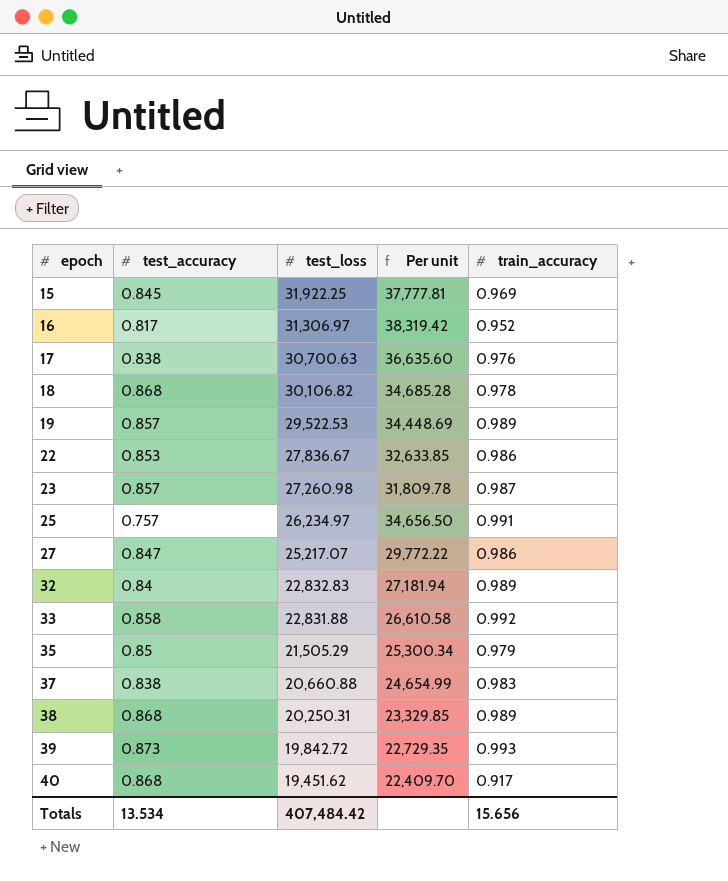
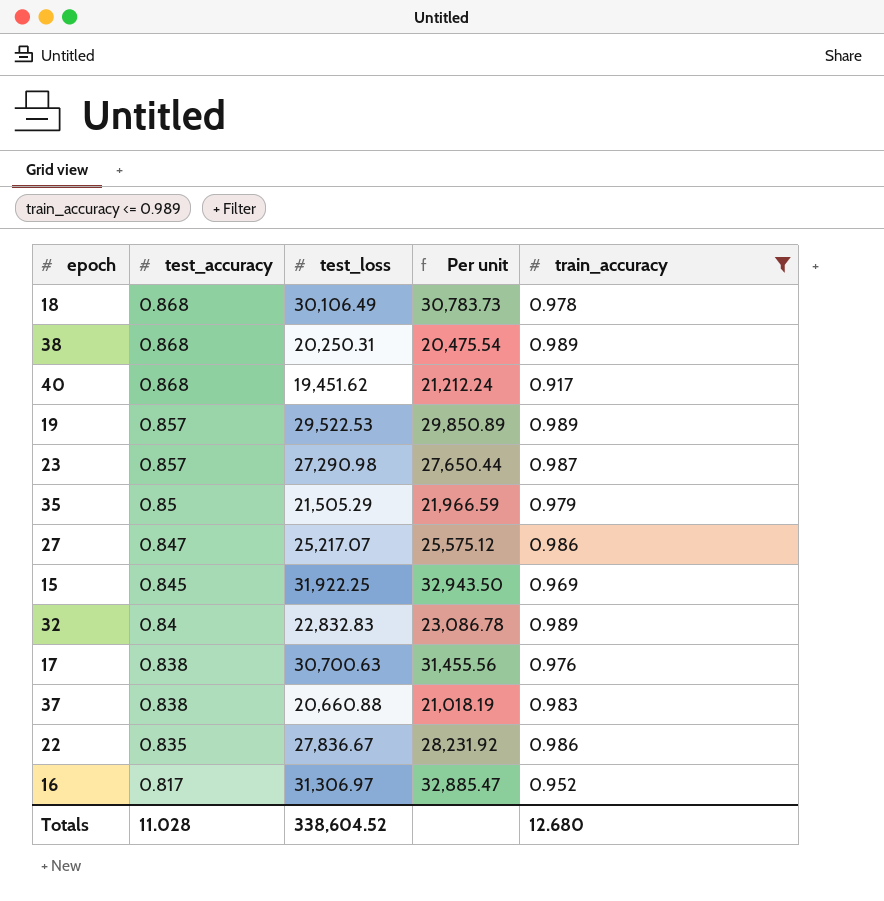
filter: none -> train_accuracy <= 0.989
row order: epoch ascending -> test_accuracy descending
column Per unit | formula: [test_loss] / [test_accuracy] -> [test_loss] / [train_accuracy]
18 | test_loss: 30,106.82 -> 30,106.49
23 | test_loss: 27,260.98 -> 27,290.98
22 | test_accuracy: 0.853 -> 0.835
Totals | test_accuracy: 13.534 -> 11.028
Totals | test_loss: 407,484.42 -> 338,604.52
Totals | train_accuracy: 15.656 -> 12.680

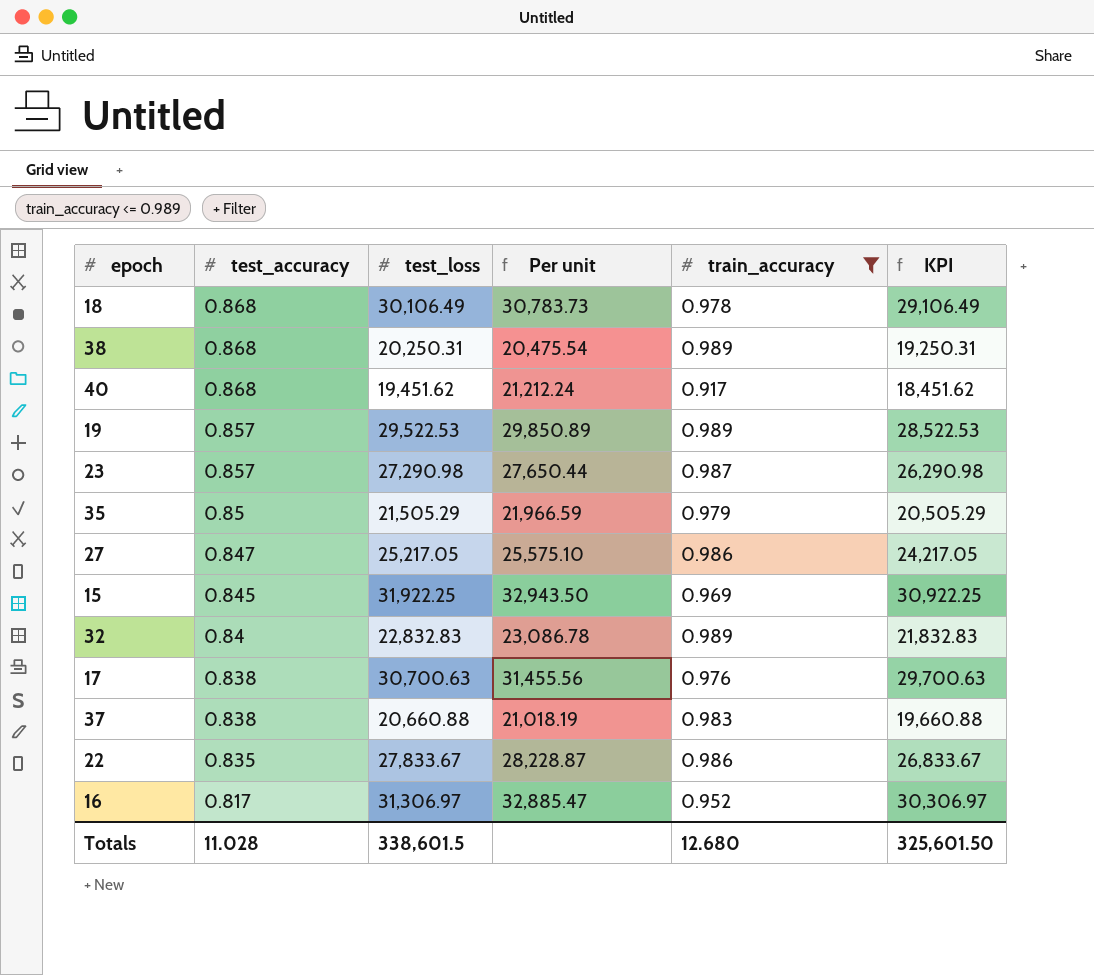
column KPI | formula: none -> [test_loss] - 1000
27 | test_loss: 25,217.07 -> 25,217.05
27 | Per unit: 25,575.12 -> 25,575.10
22 | test_loss: 27,836.67 -> 27,833.67
22 | Per unit: 28,231.92 -> 28,228.87
Totals | test_loss: 338,604.52 -> 338,601.5

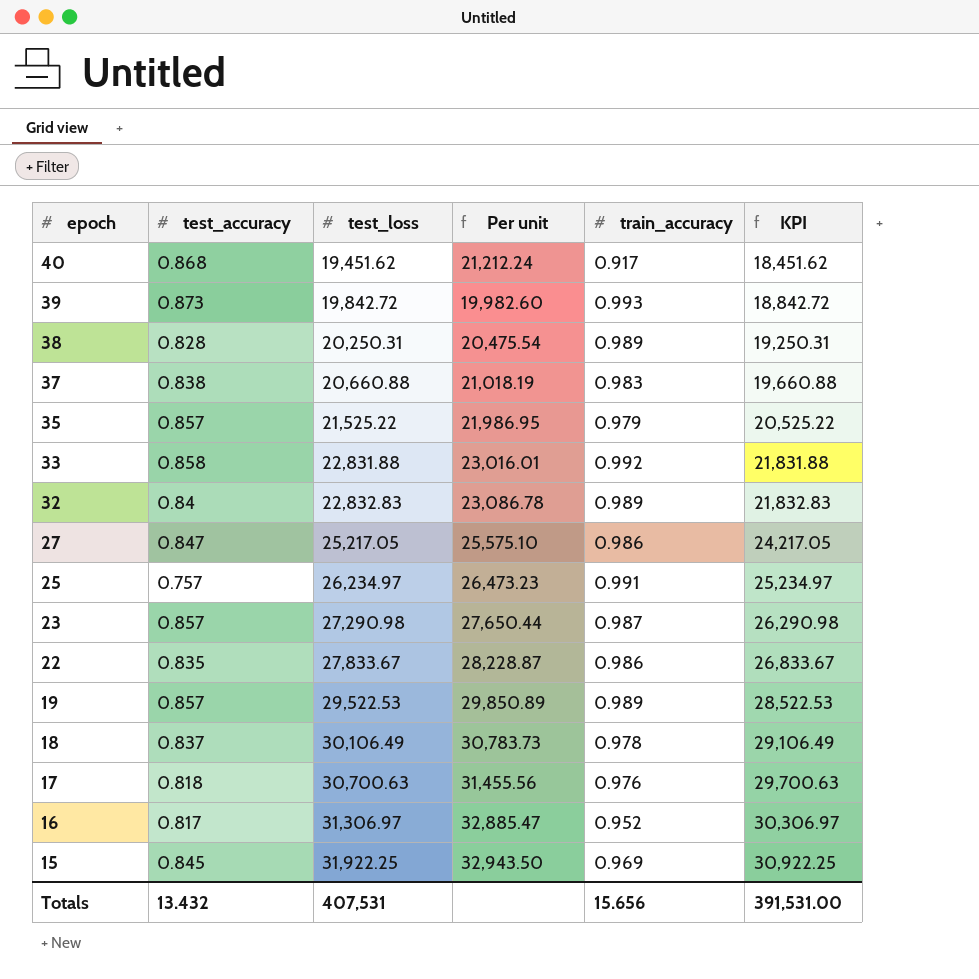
filter: train_accuracy <= 0.989 -> none
row order: test_accuracy descending -> epoch descending
38 | test_accuracy: 0.868 -> 0.828
35 | test_accuracy: 0.85 -> 0.857
35 | test_loss: 21,505.29 -> 21,525.22
35 | Per unit: 21,966.59 -> 21,986.95
35 | KPI: 20,505.29 -> 20,525.22
18 | test_accuracy: 0.868 -> 0.837
17 | test_accuracy: 0.838 -> 0.818
Totals | test_accuracy: 11.028 -> 13.432
Totals | test_loss: 338,601.5 -> 407,531
Totals | train_accuracy: 12.680 -> 15.656
Totals | KPI: 325,601.50 -> 391,531.00

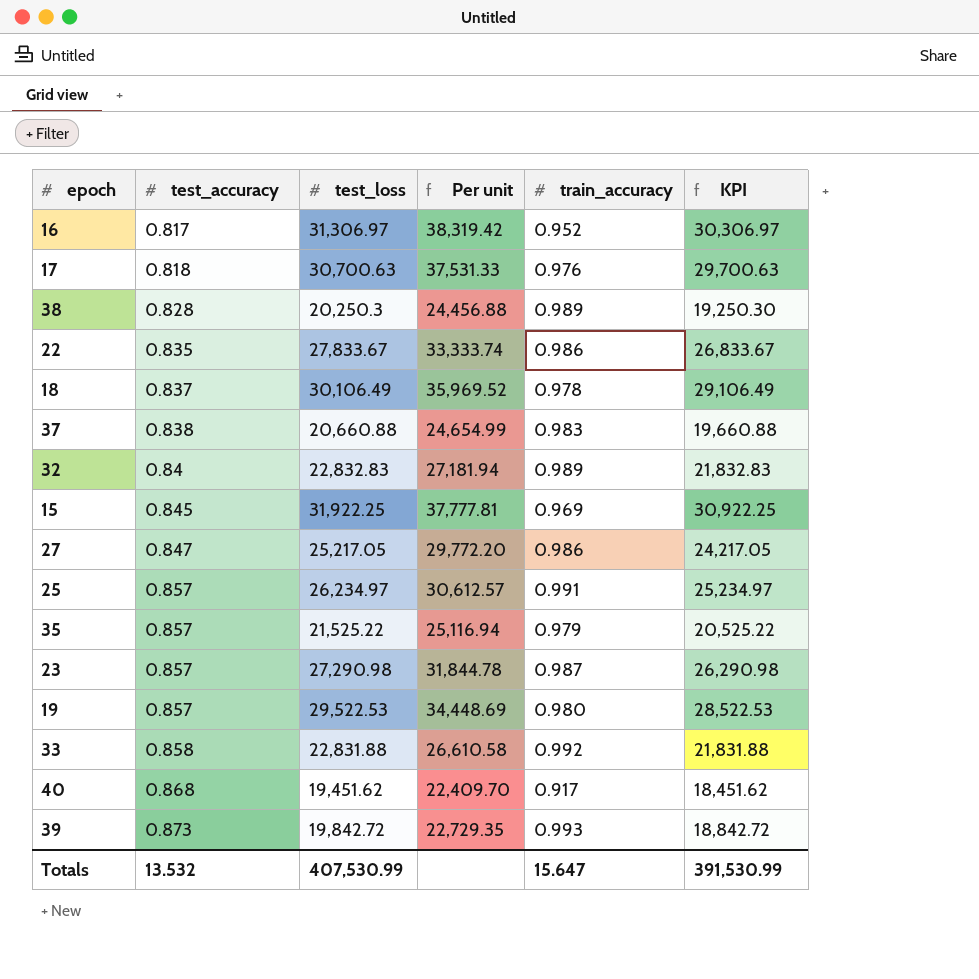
row order: epoch descending -> test_accuracy ascending
column Per unit | formula: [test_loss] / [train_accuracy] -> [test_loss] / [test_accuracy]
38 | test_loss: 20,250.31 -> 20,250.3
38 | KPI: 19,250.31 -> 19,250.30
25 | test_accuracy: 0.757 -> 0.857
19 | train_accuracy: 0.989 -> 0.980
Totals | test_accuracy: 13.432 -> 13.532
Totals | test_loss: 407,531 -> 407,530.99
Totals | train_accuracy: 15.656 -> 15.647
Totals | KPI: 391,531.00 -> 391,530.99

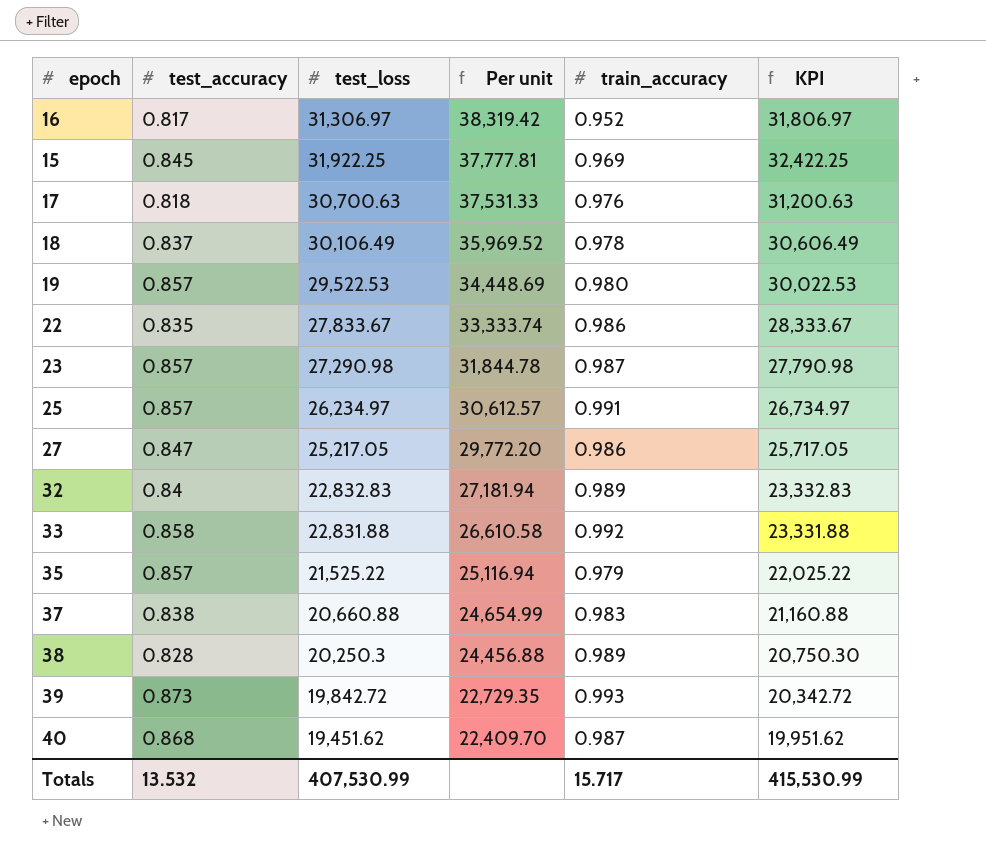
row order: test_accuracy ascending -> Per unit descending
column KPI | formula: [test_loss] - 1000 -> [test_loss] + 500
40 | train_accuracy: 0.917 -> 0.987
Totals | train_accuracy: 15.647 -> 15.717
Totals | KPI: 391,530.99 -> 415,530.99

